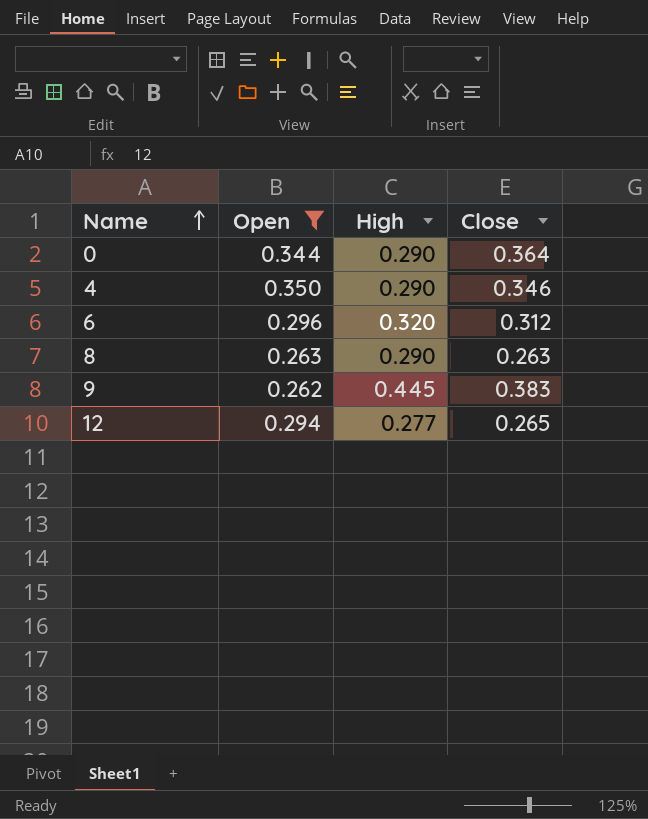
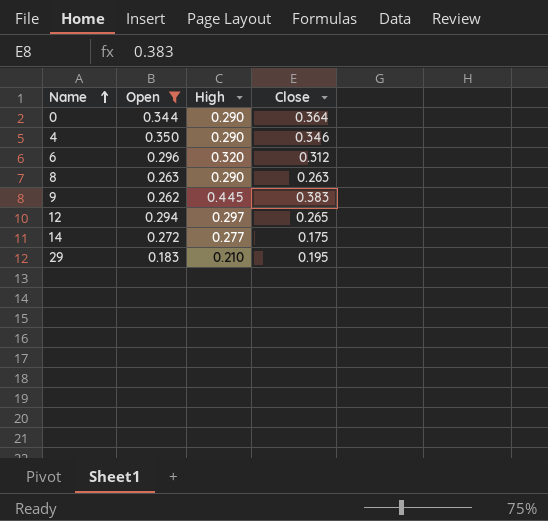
12 | High: 0.277 -> 0.297
row 14: none -> 0.272 | 0.277 | 0.175
row 29: none -> 0.183 | 0.210 | 0.195

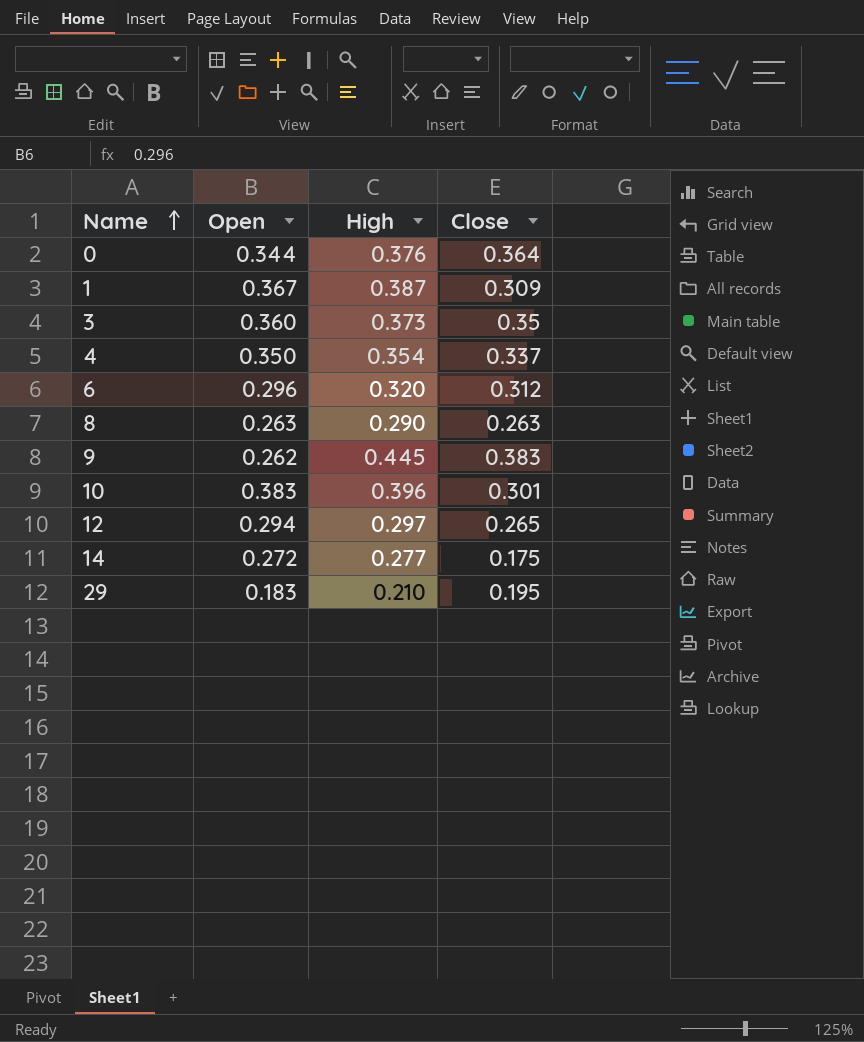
filter: Open <= 0.350 -> none
0 | High: 0.290 -> 0.376
4 | High: 0.290 -> 0.354
4 | Close: 0.346 -> 0.337

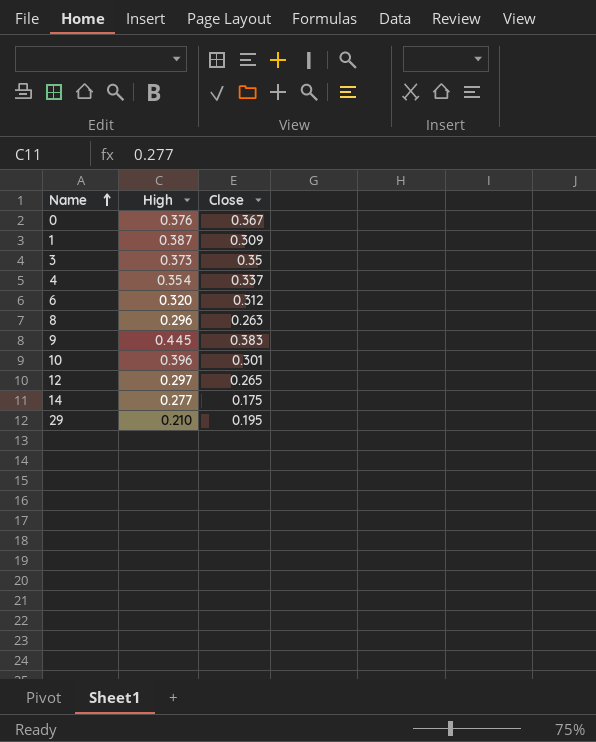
column Open | position: 2 -> none
0 | Close: 0.364 -> 0.367
8 | High: 0.290 -> 0.296

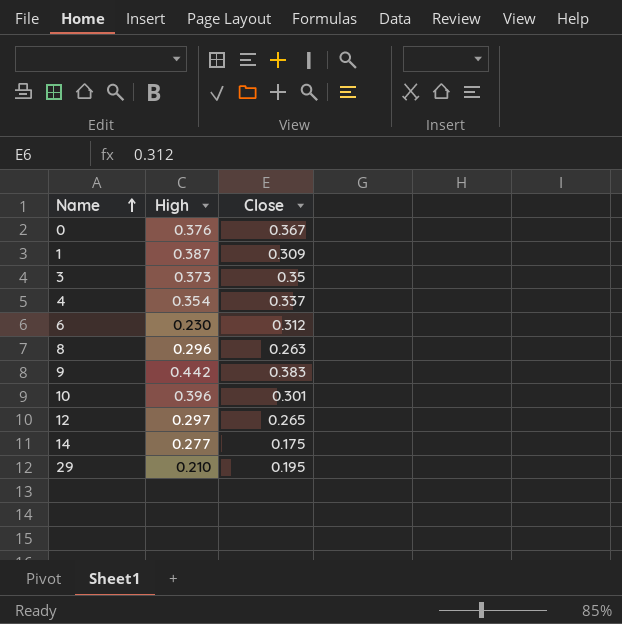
6 | High: 0.320 -> 0.230
9 | High: 0.445 -> 0.442

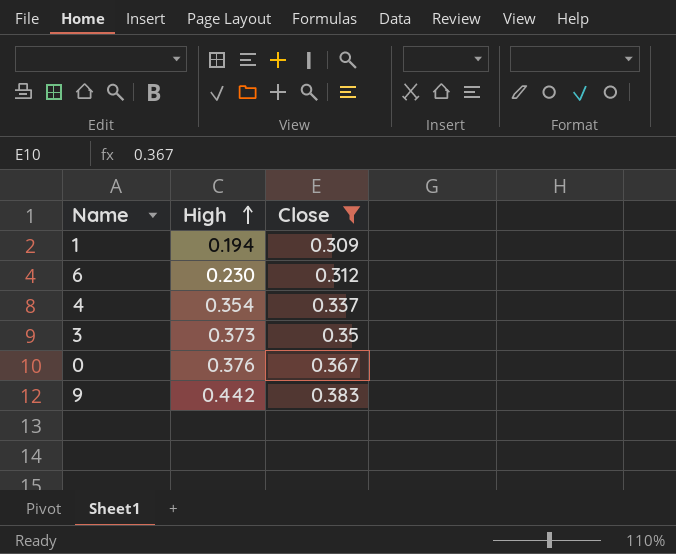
filter: none -> Close >= 0.309
row order: Name ascending -> High ascending
1 | High: 0.387 -> 0.194

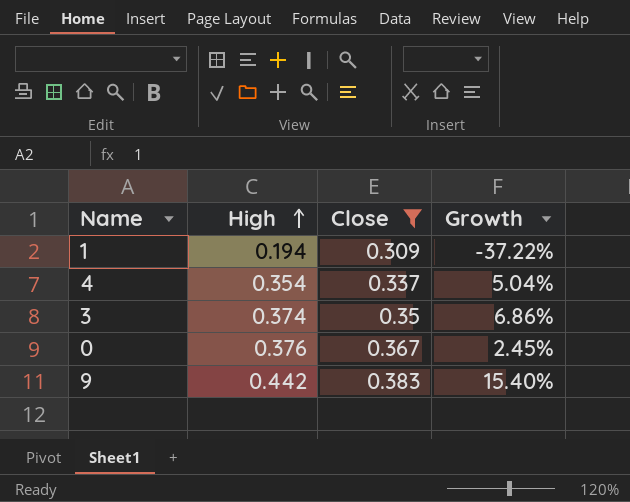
column Growth | formula: none -> ([High] - [Close]) / [Close]
row 6: 0.230 | 0.312 -> none
3 | High: 0.373 -> 0.374

